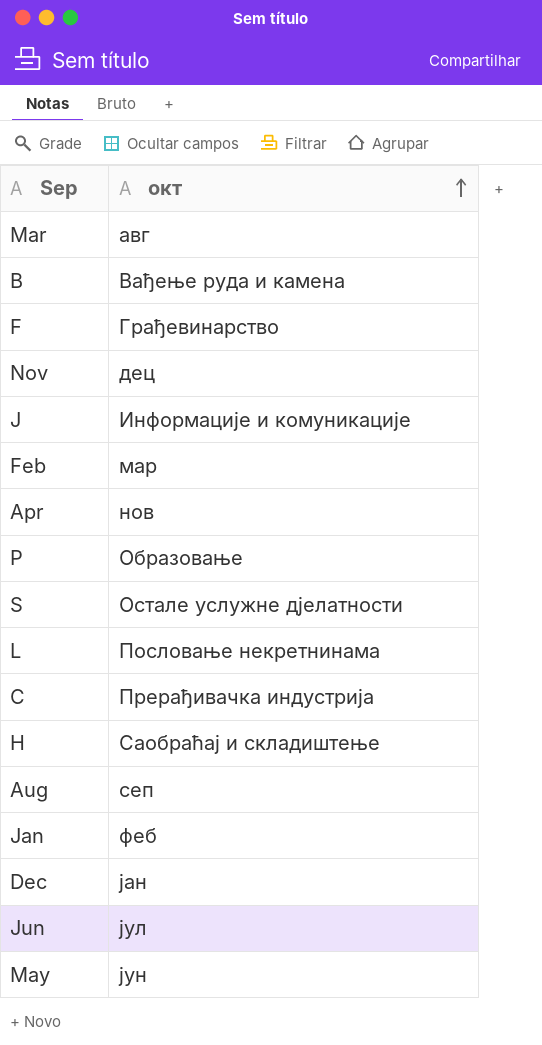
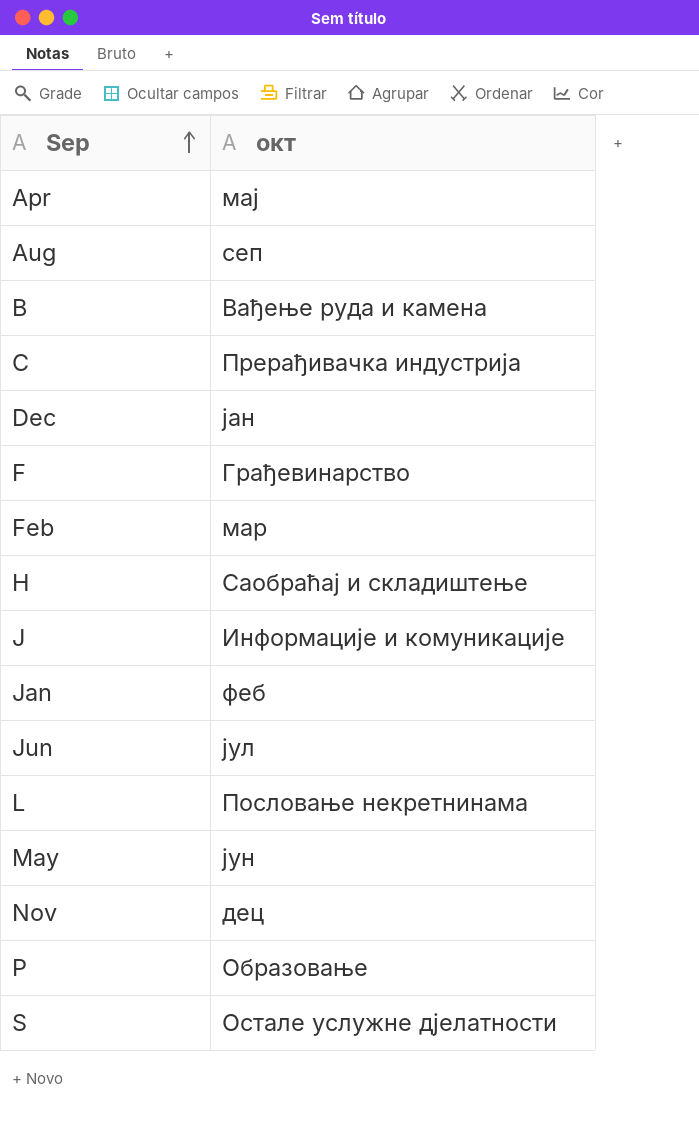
row order: окт ascending -> Sep ascending
row Mar: авг -> none
Apr | окт: нов -> мај

